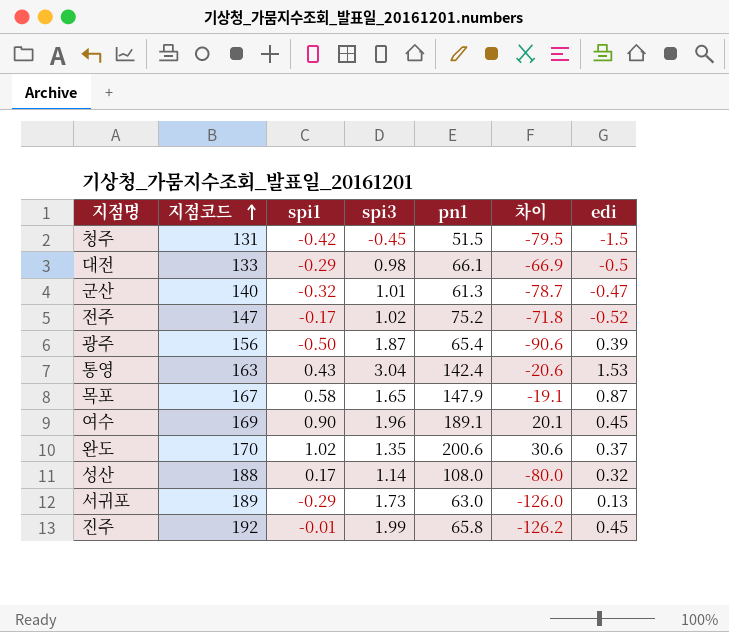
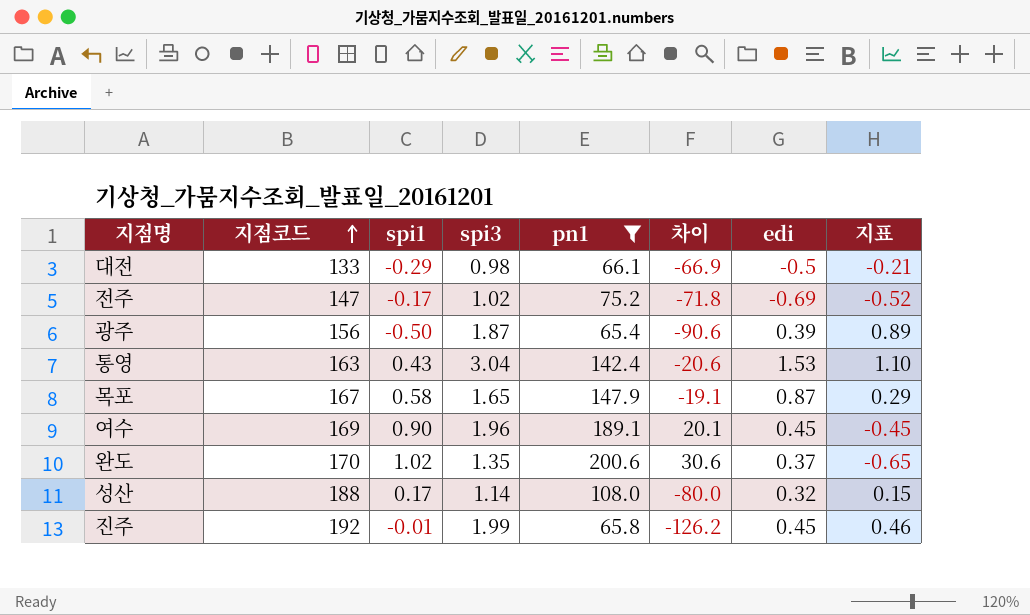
filter: none -> pn1 >= 65.4
column 지표 | formula: none -> [edi] - [spi1]
전주 | edi: -0.52 -> -0.69

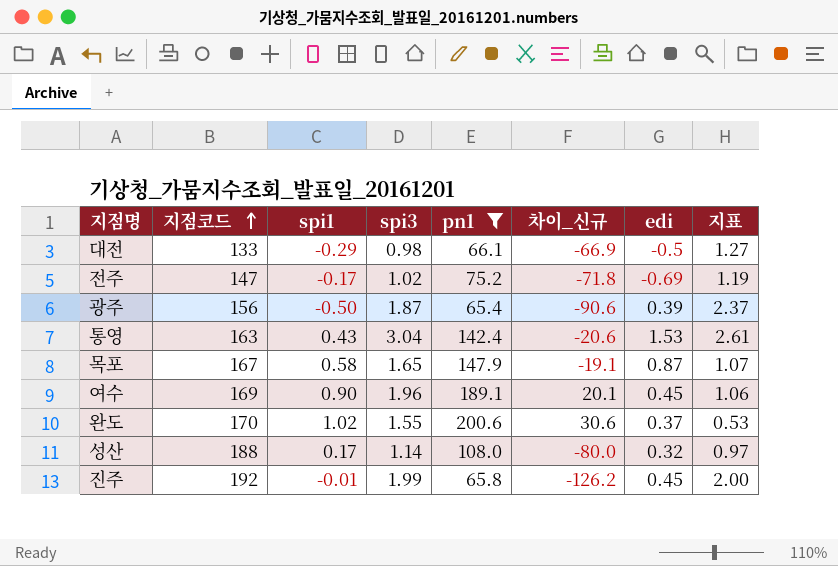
column name: 차이 -> 차이_신규
column 지표 | formula: [edi] - [spi1] -> [spi3] - [spi1]
완도 | spi3: 1.35 -> 1.55

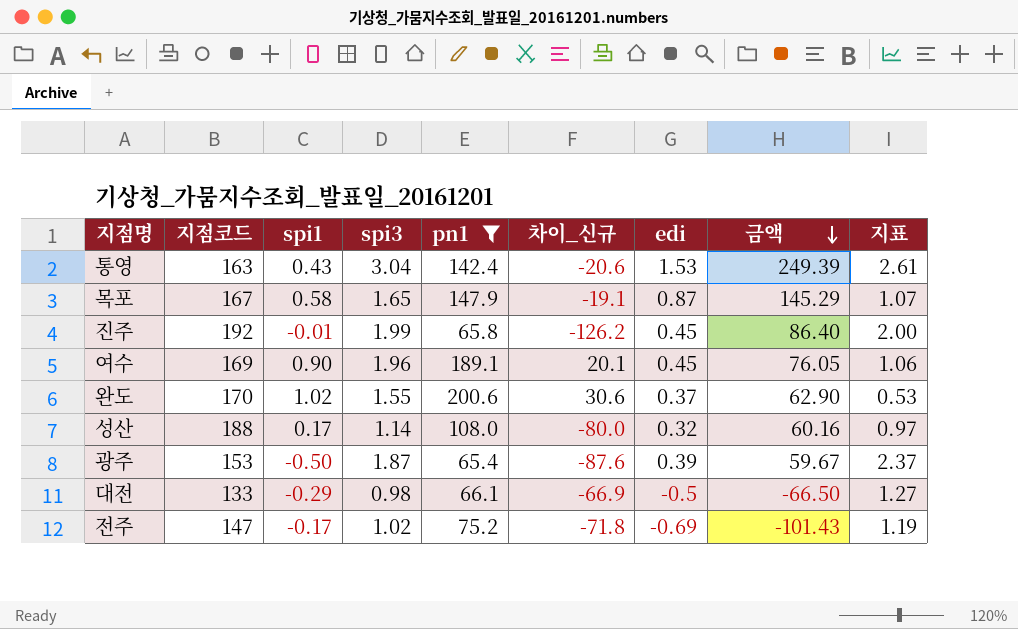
row order: 지점코드 ascending -> 금액 descending
column 금액 | formula: none -> [지점코드] * [edi]
광주 | 지점코드: 156 -> 153
광주 | 차이_신규: -90.6 -> -87.6

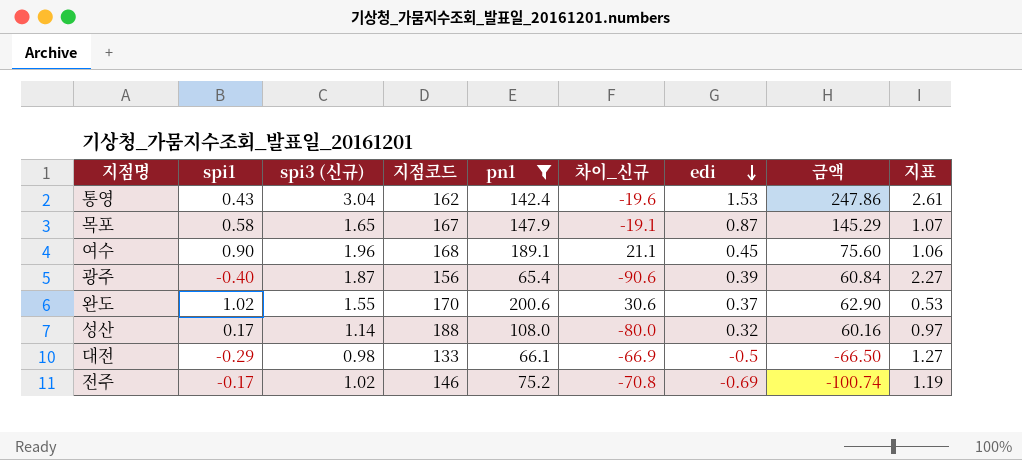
row order: 금액 descending -> edi descending
column name: spi3 -> spi3 (신규)
column 지점코드 | position: 2 -> 4
row 진주: 192 | -0.01 | 1.99 | 65.8 | -126.2 | 0.45 | 86.40 | 2.00 -> none
통영 | 지점코드: 163 -> 162
통영 | 차이_신규: -20.6 -> -19.6
통영 | 금액: 249.39 -> 247.86
여수 | 지점코드: 169 -> 168
여수 | 차이_신규: 20.1 -> 21.1
여수 | 금액: 76.05 -> 75.60
광주 | spi1: -0.50 -> -0.40
광주 | 지점코드: 153 -> 156
광주 | 차이_신규: -87.6 -> -90.6
광주 | 금액: 59.67 -> 60.84
광주 | 지표: 2.37 -> 2.27
전주 | 지점코드: 147 -> 146
전주 | 차이_신규: -71.8 -> -70.8
전주 | 금액: -101.43 -> -100.74

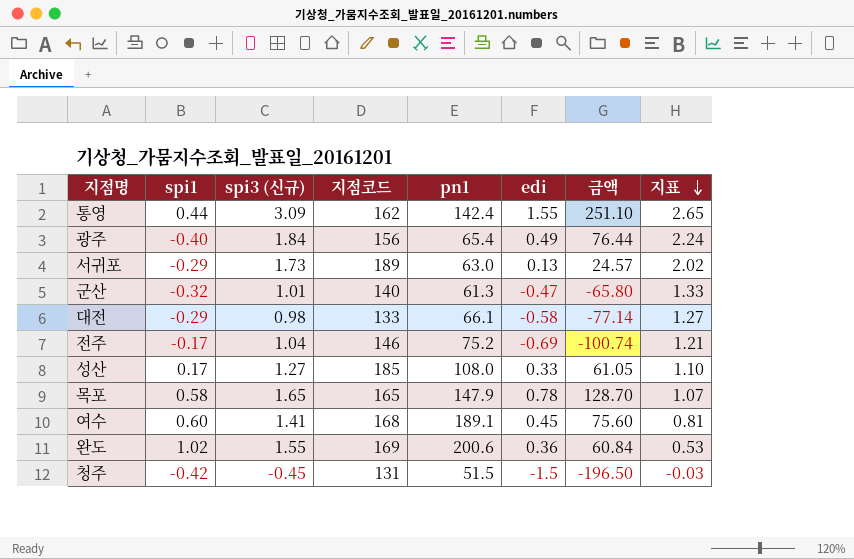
filter: pn1 >= 65.4 -> none
row order: edi descending -> 지표 descending
column 차이_신규 | formula: [pn1] - [지점코드] -> none
통영 | spi1: 0.43 -> 0.44
통영 | spi3 (신규): 3.04 -> 3.09
통영 | edi: 1.53 -> 1.55
통영 | 금액: 247.86 -> 251.10
통영 | 지표: 2.61 -> 2.65
광주 | spi3 (신규): 1.87 -> 1.84
광주 | edi: 0.39 -> 0.49
광주 | 금액: 60.84 -> 76.44
광주 | 지표: 2.27 -> 2.24
대전 | edi: -0.5 -> -0.58
대전 | 금액: -66.50 -> -77.14
전주 | spi3 (신규): 1.02 -> 1.04
전주 | 지표: 1.19 -> 1.21
성산 | spi3 (신규): 1.14 -> 1.27
성산 | 지점코드: 188 -> 185
성산 | edi: 0.32 -> 0.33
성산 | 금액: 60.16 -> 61.05
성산 | 지표: 0.97 -> 1.10
목포 | 지점코드: 167 -> 165
목포 | edi: 0.87 -> 0.78
목포 | 금액: 145.29 -> 128.70
여수 | spi1: 0.90 -> 0.60
여수 | spi3 (신규): 1.96 -> 1.41
여수 | 지표: 1.06 -> 0.81
완도 | 지점코드: 170 -> 169
완도 | edi: 0.37 -> 0.36
완도 | 금액: 62.90 -> 60.84

